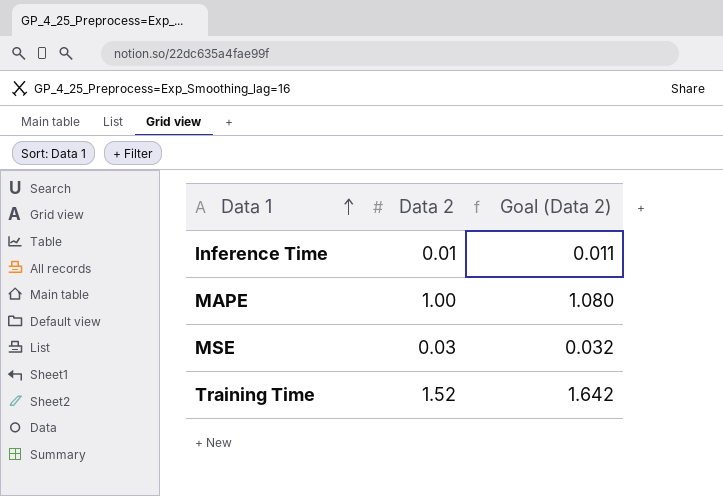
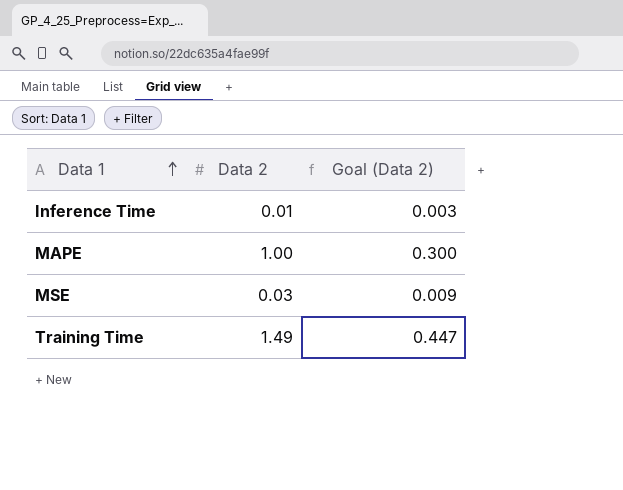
column Goal (Data 2) | formula: [Data 2] * 1.08 -> [Data 2] * 0.3
Training Time | Data 2: 1.52 -> 1.49

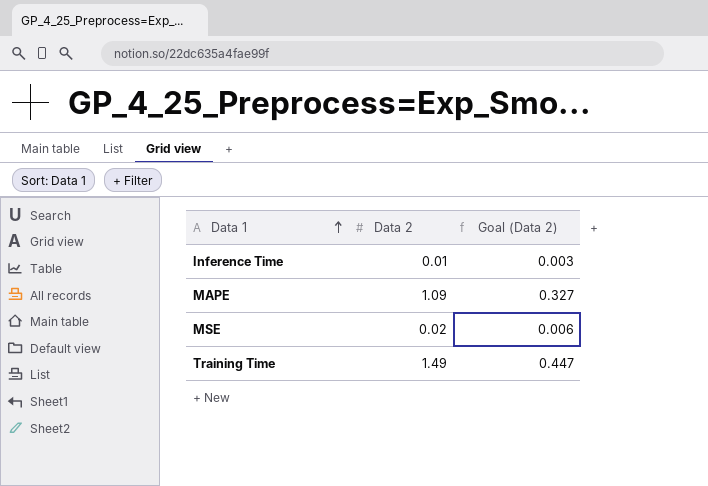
MAPE | Data 2: 1.00 -> 1.09
MAPE | Goal (Data 2): 0.300 -> 0.327
MSE | Data 2: 0.03 -> 0.02
MSE | Goal (Data 2): 0.009 -> 0.006

